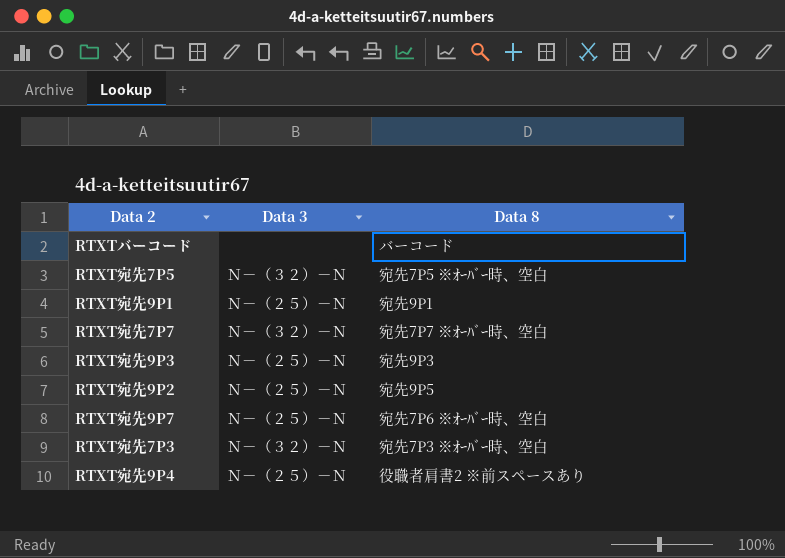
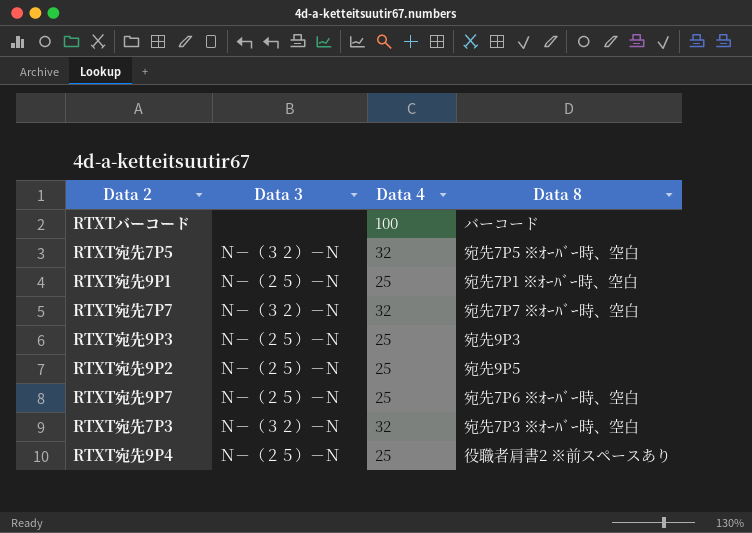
column Data 4 | position: none -> 3
RTXT宛先9P1 | Data 8: 宛先9P1 -> 宛先7P1 ※ｵｰﾊﾞｰ時、空白

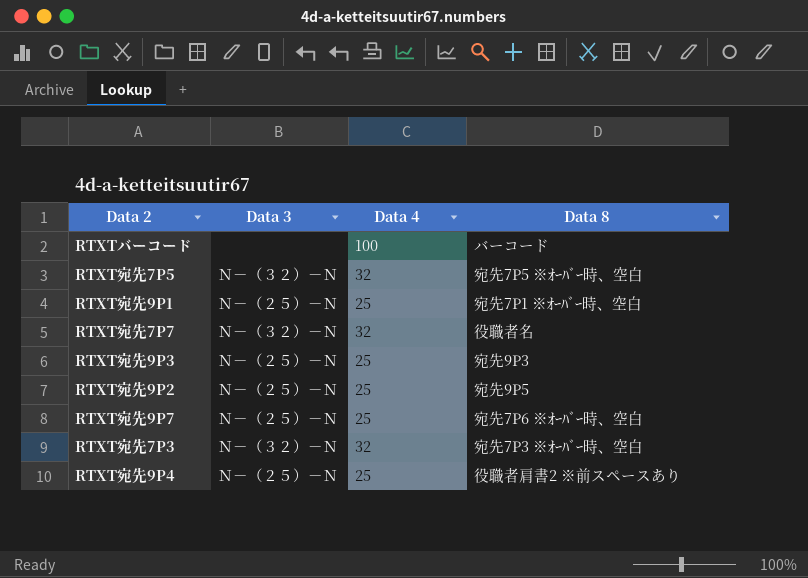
RTXT宛先7P7 | Data 8: 宛先7P7 ※ｵｰﾊﾞｰ時、空白 -> 役職者名

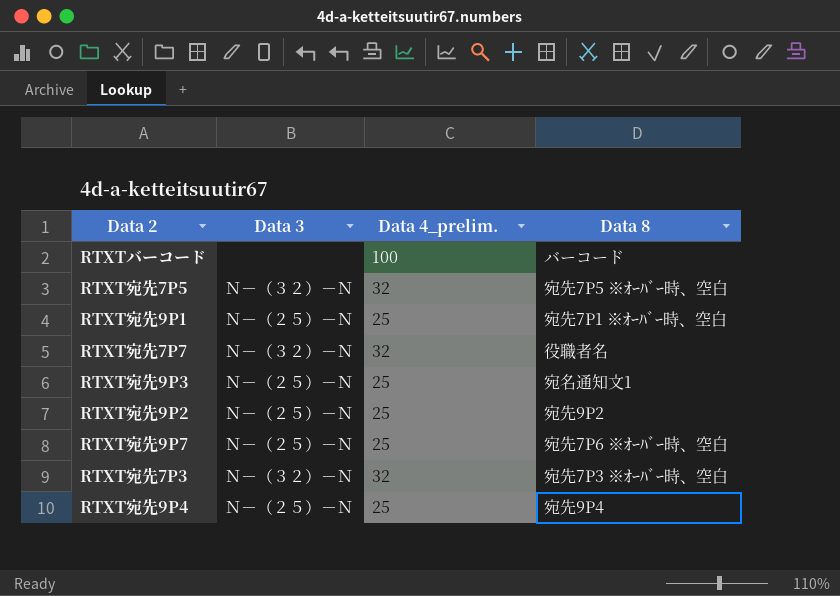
column name: Data 4 -> Data 4_prelim.
RTXT宛先9P3 | Data 8: 宛先9P3 -> 宛名通知文1
RTXT宛先9P2 | Data 8: 宛先9P5 -> 宛先9P2
RTXT宛先9P4 | Data 8: 役職者肩書2 ※前スペースあり -> 宛先9P4

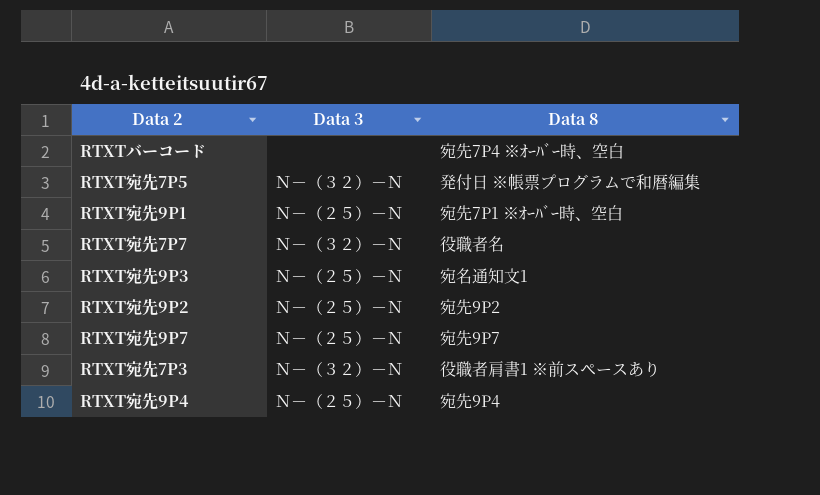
column Data 4_prelim. | position: 3 -> none
RTXTバーコード | Data 8: バーコード -> 宛先7P4 ※ｵｰﾊﾞｰ時、空白
RTXT宛先7P5 | Data 8: 宛先7P5 ※ｵｰﾊﾞｰ時、空白 -> 発付日 ※帳票プログラムで和暦編集
RTXT宛先9P7 | Data 8: 宛先7P6 ※ｵｰﾊﾞｰ時、空白 -> 宛先9P7
RTXT宛先7P3 | Data 8: 宛先7P3 ※ｵｰﾊﾞｰ時、空白 -> 役職者肩書1 ※前スペースあり

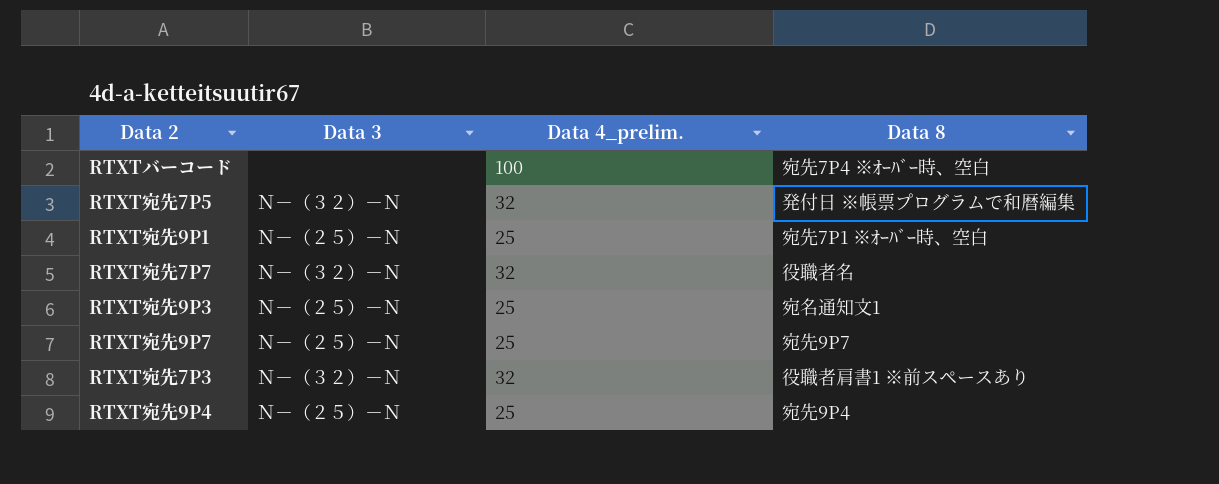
column Data 4_prelim. | position: none -> 3
row RTXT宛先9P2: Ｎ－（２５）－Ｎ | 宛先9P2 -> none

